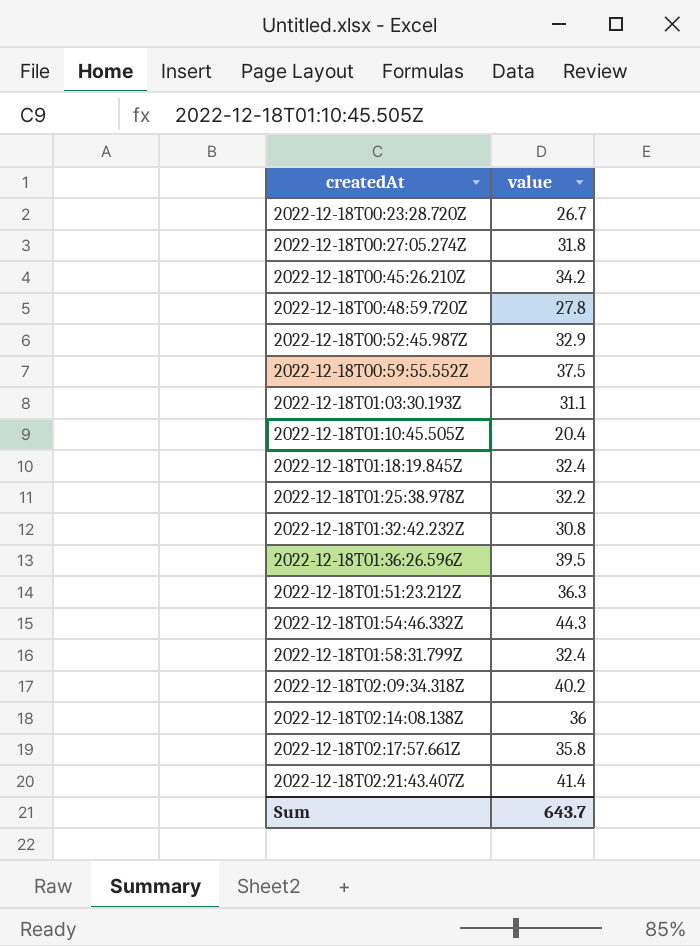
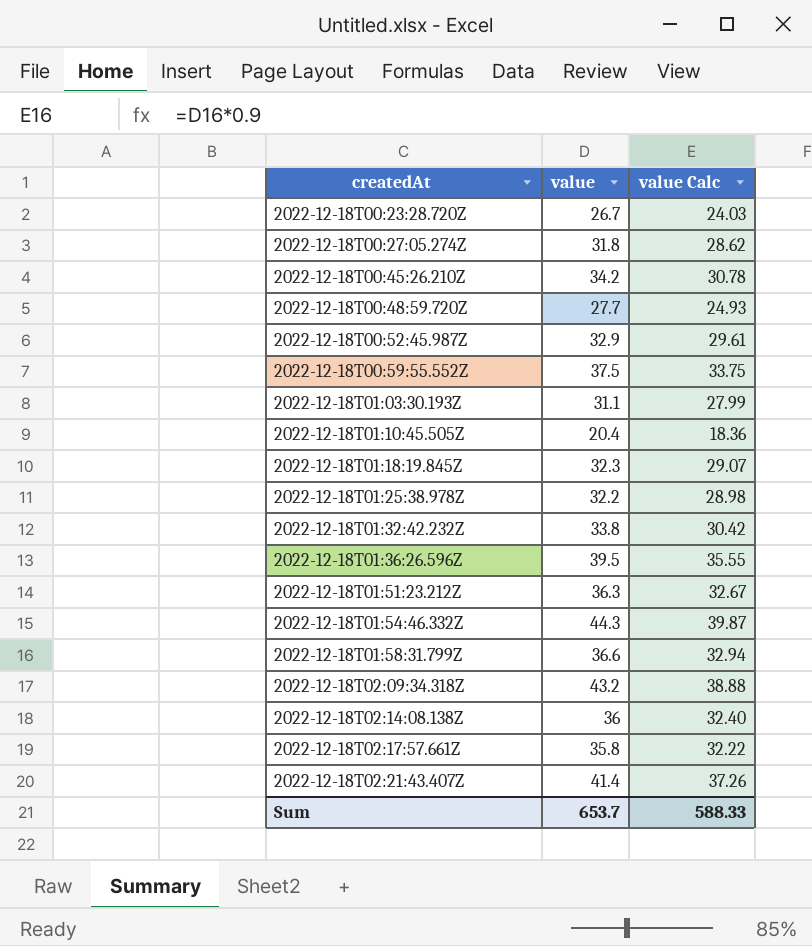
column value Calc | formula: none -> [value] * 0.9
2022-12-18T00:48:59.720Z | value: 27.8 -> 27.7
2022-12-18T01:18:19.845Z | value: 32.4 -> 32.3
2022-12-18T01:32:42.232Z | value: 30.8 -> 33.8
2022-12-18T01:58:31.799Z | value: 32.4 -> 36.6
2022-12-18T02:09:34.318Z | value: 40.2 -> 43.2
Sum | value: 643.7 -> 653.7

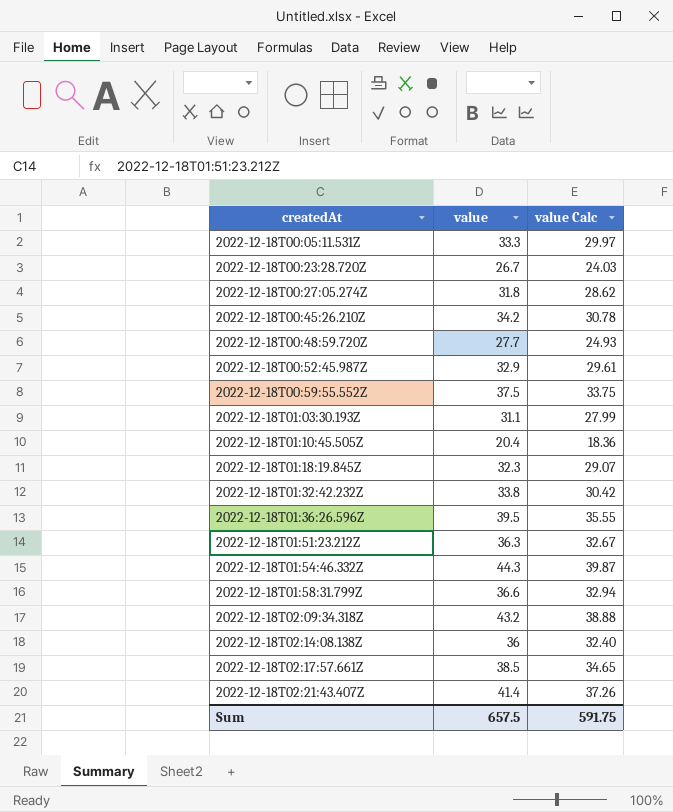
row 2022-12-18T01:25:38.978Z: 32.2 | 28.98 -> none
row 2022-12-18T00:05:11.531Z: none -> 33.3 | 29.97
2022-12-18T02:17:57.661Z | value: 35.8 -> 38.5
2022-12-18T02:17:57.661Z | value Calc: 32.22 -> 34.65
Sum | value: 653.7 -> 657.5
Sum | value Calc: 588.33 -> 591.75

